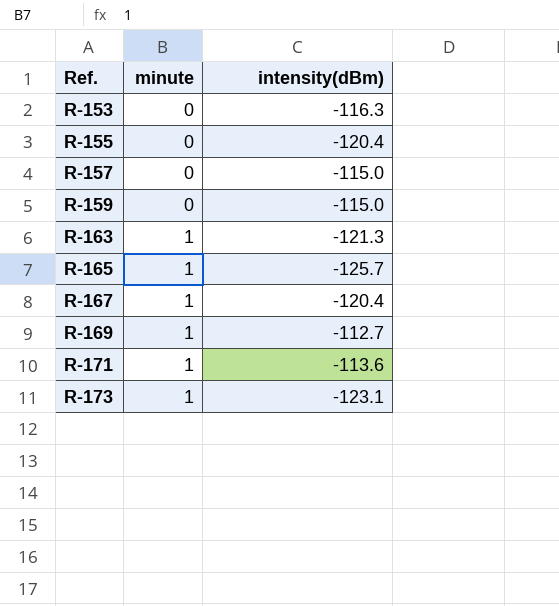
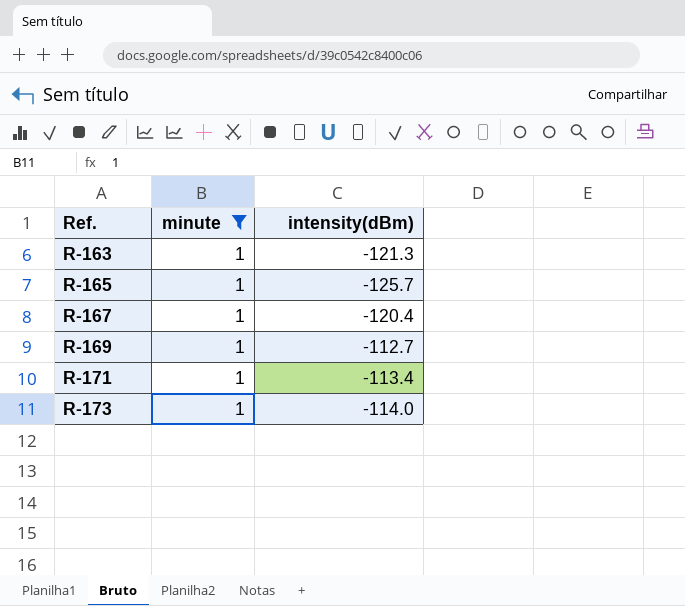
filter: none -> minute = 1
R-171 | intensity(dBm): -113.6 -> -113.4
R-173 | intensity(dBm): -123.1 -> -114.0

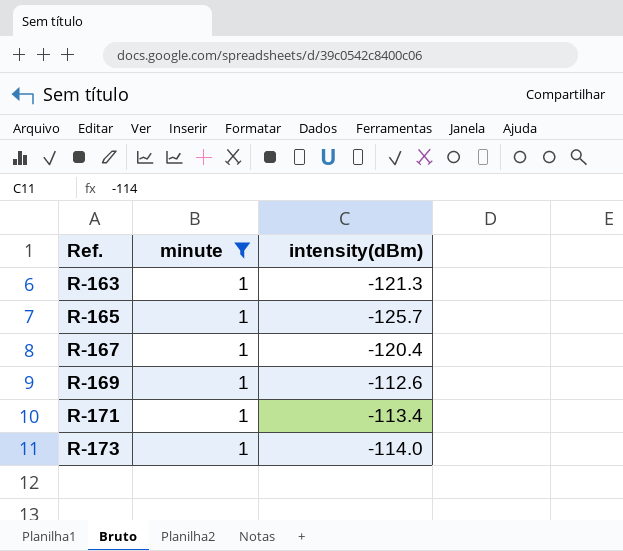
R-169 | intensity(dBm): -112.7 -> -112.6

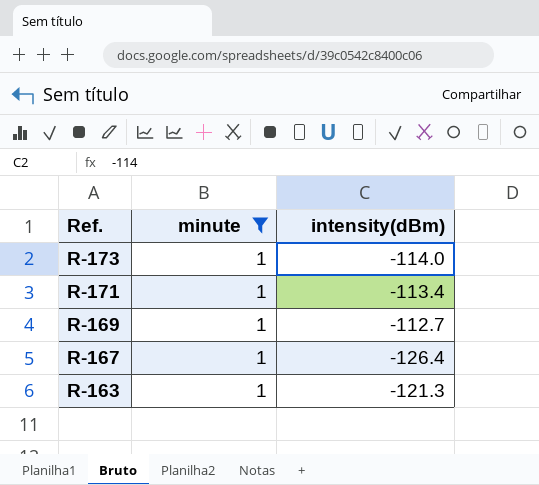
row order: Ref. ascending -> Ref. descending
row R-165: 1 | -125.7 -> none
R-169 | intensity(dBm): -112.6 -> -112.7
R-167 | intensity(dBm): -120.4 -> -126.4

